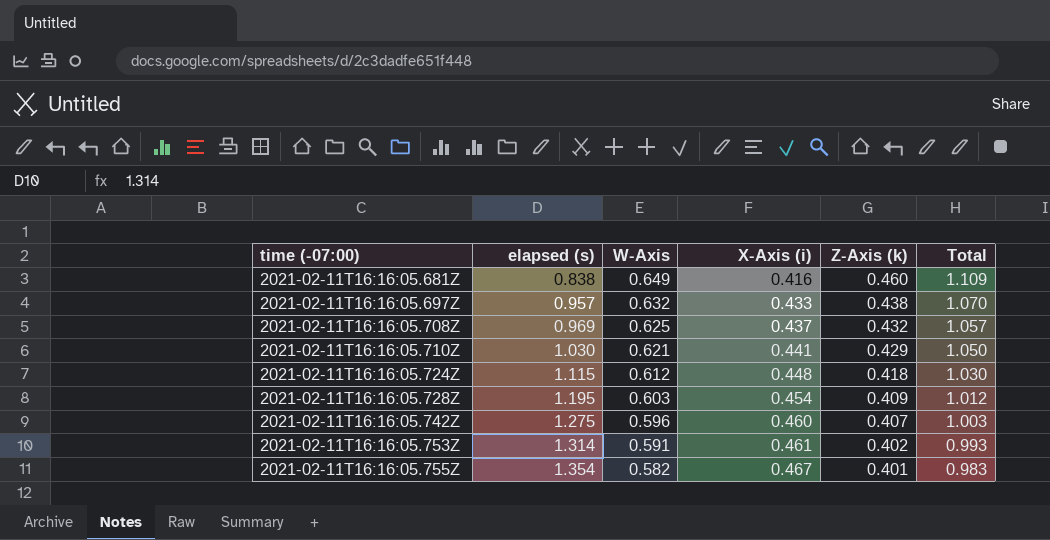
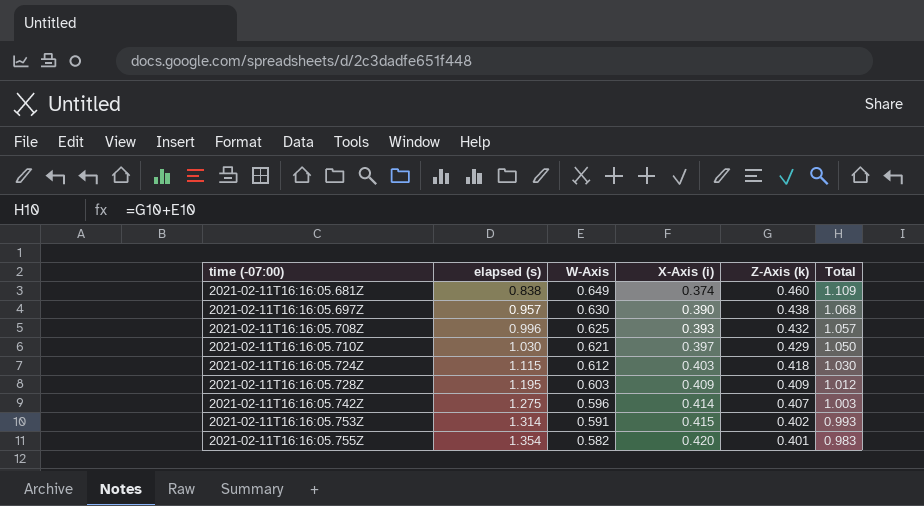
2021-02-11T16:16:05.681Z | X-Axis (i): 0.416 -> 0.374
2021-02-11T16:16:05.697Z | W-Axis: 0.632 -> 0.630
2021-02-11T16:16:05.697Z | X-Axis (i): 0.433 -> 0.390
2021-02-11T16:16:05.697Z | Total: 1.070 -> 1.068
2021-02-11T16:16:05.708Z | elapsed (s): 0.969 -> 0.996
2021-02-11T16:16:05.708Z | X-Axis (i): 0.437 -> 0.393
2021-02-11T16:16:05.710Z | X-Axis (i): 0.441 -> 0.397
2021-02-11T16:16:05.724Z | X-Axis (i): 0.448 -> 0.403
2021-02-11T16:16:05.728Z | X-Axis (i): 0.454 -> 0.409
2021-02-11T16:16:05.742Z | X-Axis (i): 0.460 -> 0.414
2021-02-11T16:16:05.753Z | X-Axis (i): 0.461 -> 0.415
2021-02-11T16:16:05.755Z | X-Axis (i): 0.467 -> 0.420

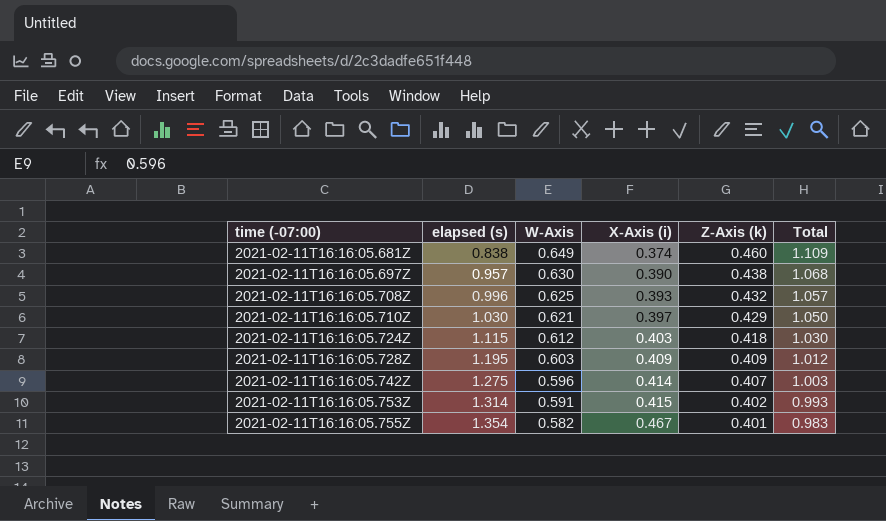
2021-02-11T16:16:05.755Z | X-Axis (i): 0.420 -> 0.467

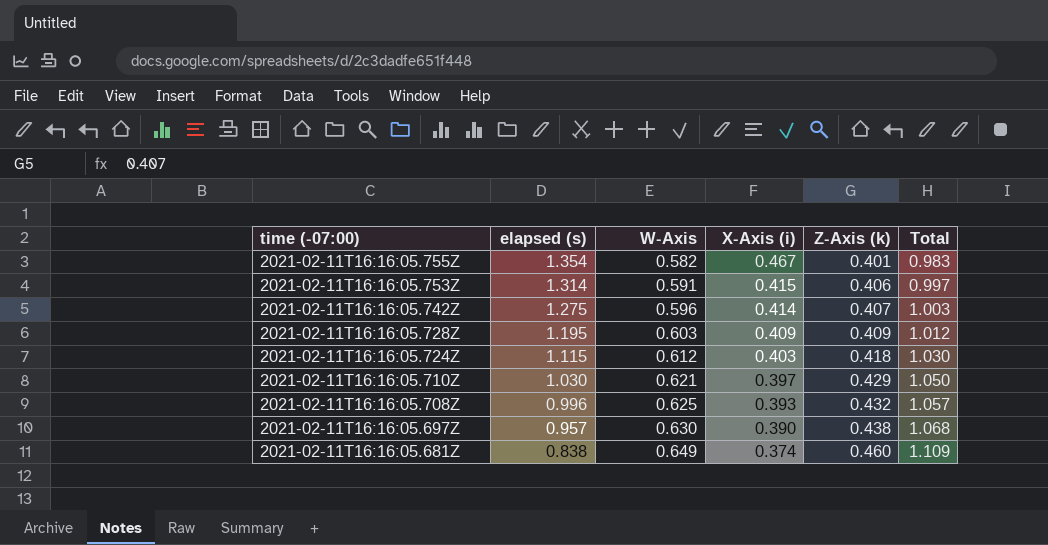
row order: time (-07:00) ascending -> time (-07:00) descending
2021-02-11T16:16:05.753Z | Z-Axis (k): 0.402 -> 0.406
2021-02-11T16:16:05.753Z | Total: 0.993 -> 0.997

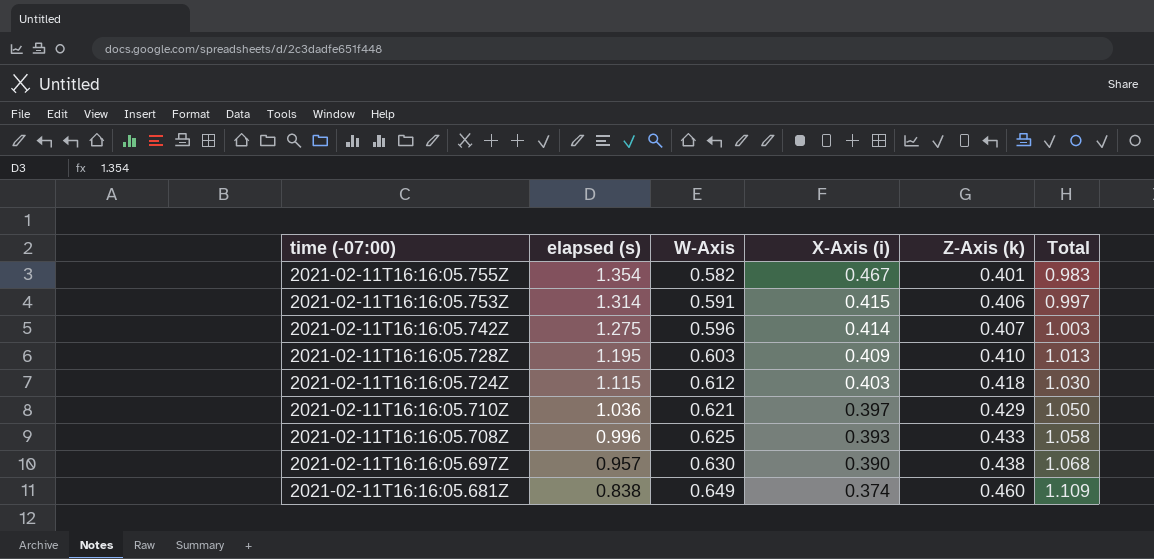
2021-02-11T16:16:05.728Z | Z-Axis (k): 0.409 -> 0.410
2021-02-11T16:16:05.728Z | Total: 1.012 -> 1.013
2021-02-11T16:16:05.710Z | elapsed (s): 1.030 -> 1.036
2021-02-11T16:16:05.708Z | Z-Axis (k): 0.432 -> 0.433
2021-02-11T16:16:05.708Z | Total: 1.057 -> 1.058

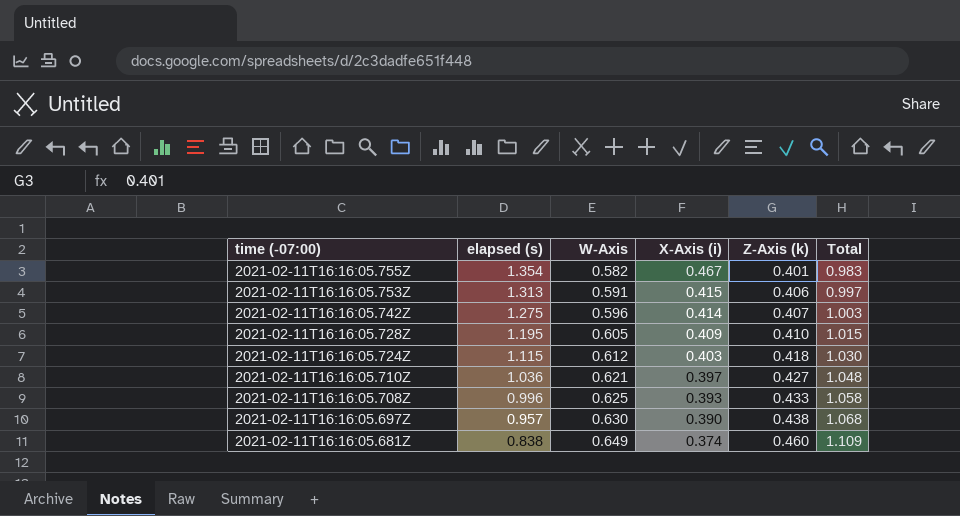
2021-02-11T16:16:05.753Z | elapsed (s): 1.314 -> 1.313
2021-02-11T16:16:05.728Z | W-Axis: 0.603 -> 0.605
2021-02-11T16:16:05.728Z | Total: 1.013 -> 1.015
2021-02-11T16:16:05.710Z | Z-Axis (k): 0.429 -> 0.427
2021-02-11T16:16:05.710Z | Total: 1.050 -> 1.048

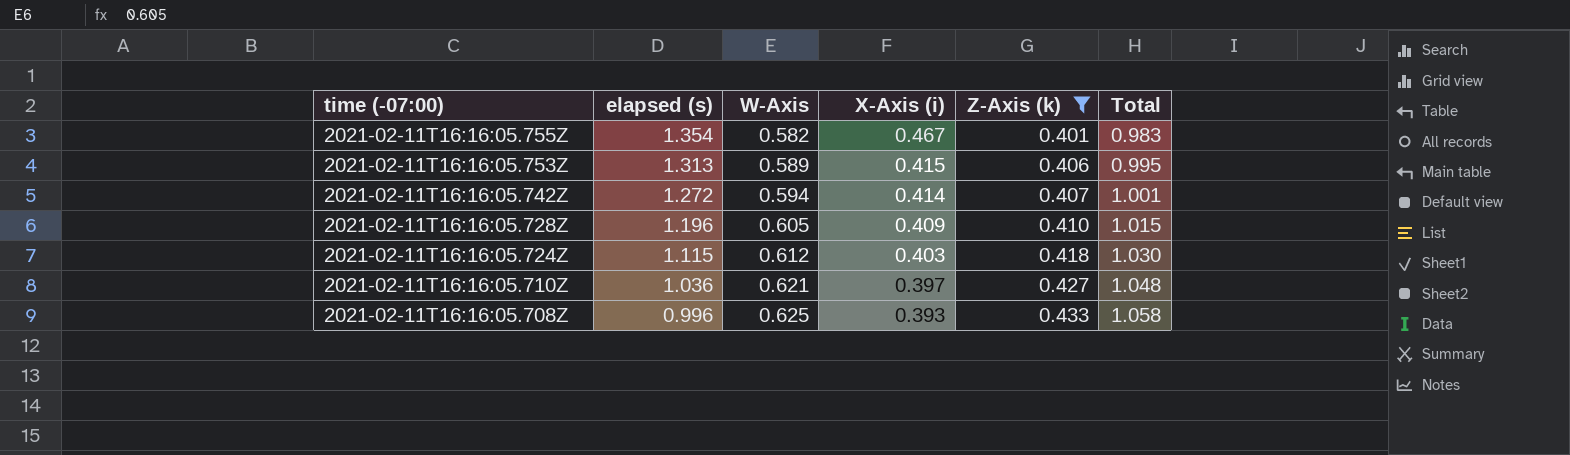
filter: none -> Z-Axis (k) <= 0.433
2021-02-11T16:16:05.753Z | W-Axis: 0.591 -> 0.589
2021-02-11T16:16:05.753Z | Total: 0.997 -> 0.995
2021-02-11T16:16:05.742Z | elapsed (s): 1.275 -> 1.272
2021-02-11T16:16:05.742Z | W-Axis: 0.596 -> 0.594
2021-02-11T16:16:05.742Z | Total: 1.003 -> 1.001
2021-02-11T16:16:05.728Z | elapsed (s): 1.195 -> 1.196

